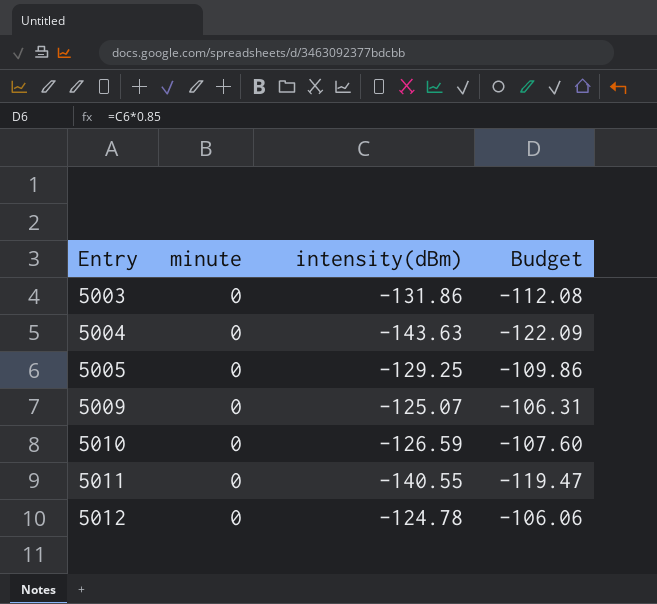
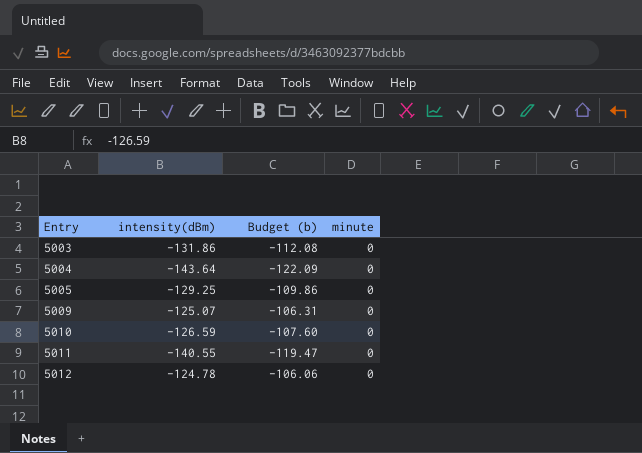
column name: Budget -> Budget (b)
column minute | position: 2 -> 4
5004 | intensity(dBm): -143.63 -> -143.64

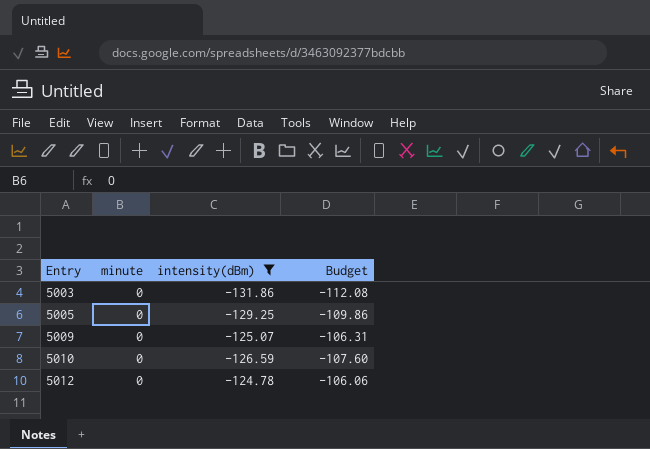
filter: none -> intensity(dBm) >= -131.86
column minute | position: 4 -> 2
column name: Budget (b) -> Budget

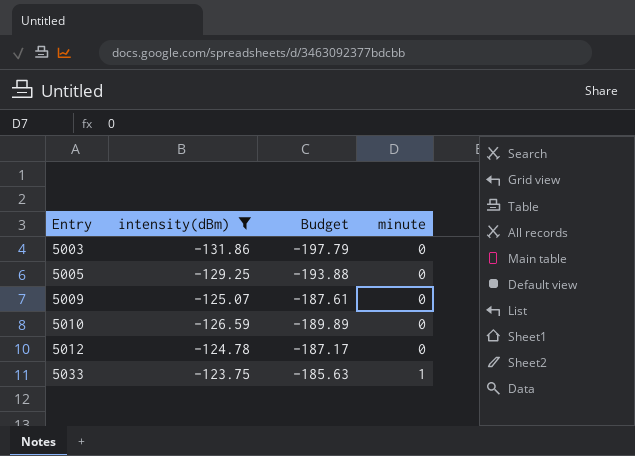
column Budget | formula: [intensity(dBm)] * 0.85 -> [intensity(dBm)] * 1.5
column minute | position: 2 -> 4
row 5033: none -> -123.75 | -185.63 | 1

